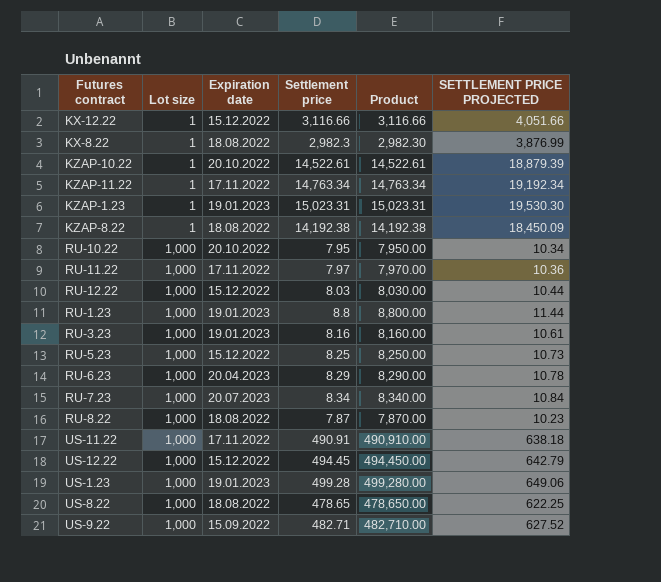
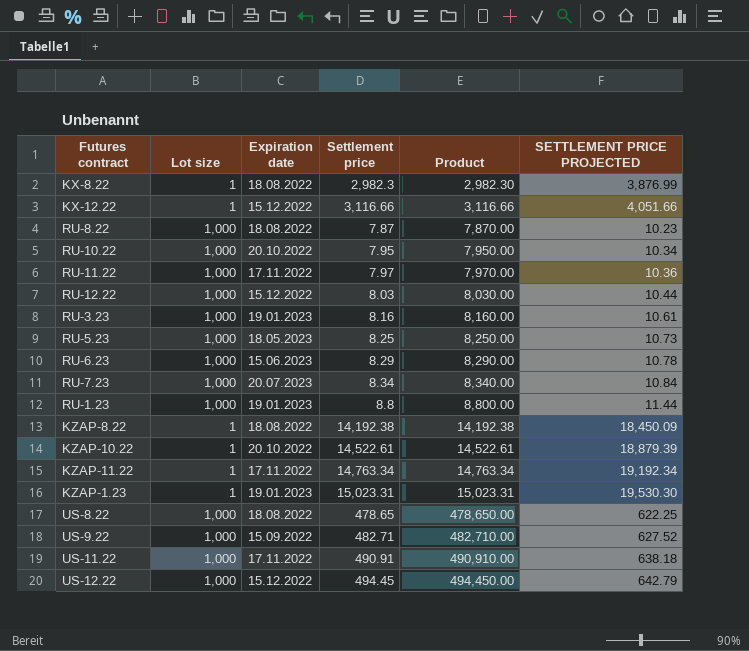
row order: Lot size ascending -> Product ascending
row US-1.23: 1,000 | 19.01.2023 | 499.28 | 499,280.00 | 649.06 -> none
RU-5.23 | Expiration date: 15.12.2022 -> 18.05.2023
RU-6.23 | Expiration date: 20.04.2023 -> 15.06.2023

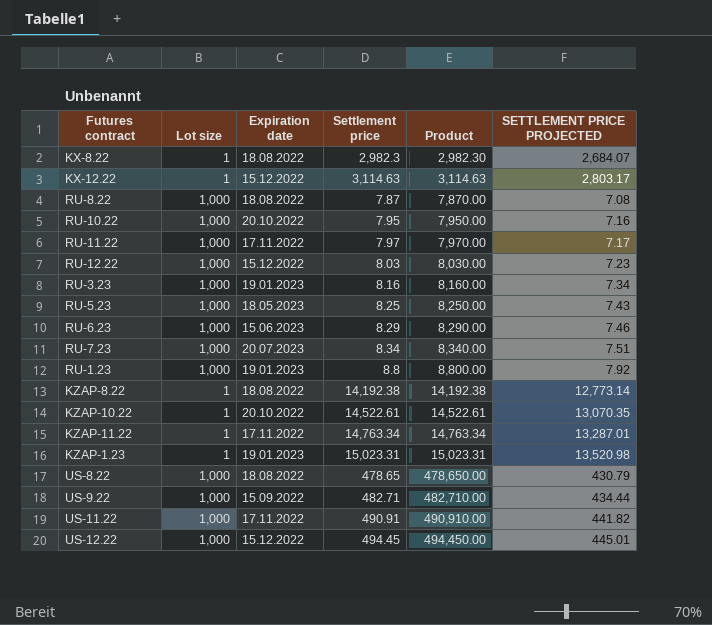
column SETTLEMENT PRICE PROJECTED | formula: [Settlement price] * 1.3 -> [Settlement price] * 0.9
KX-12.22 | Settlement price: 3,116.66 -> 3,114.63
KX-12.22 | Product: 3,116.66 -> 3,114.63

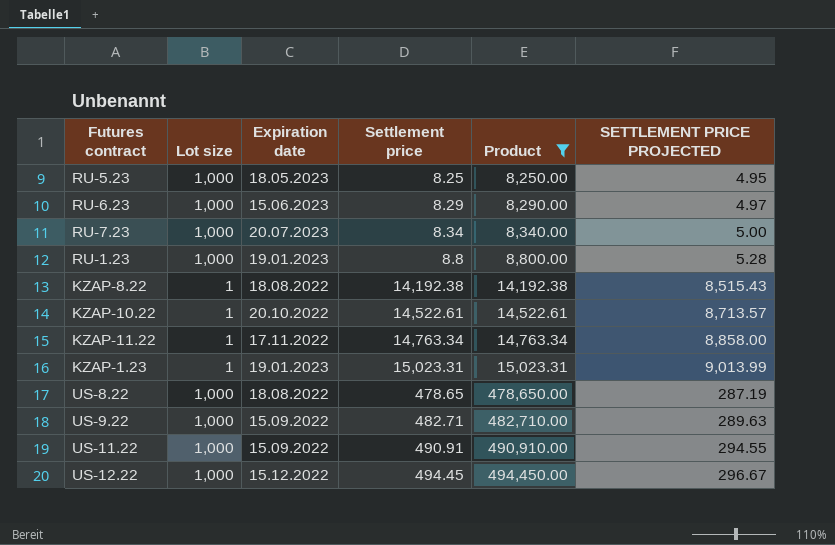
filter: none -> Product >= 8,250.00
column SETTLEMENT PRICE PROJECTED | formula: [Settlement price] * 0.9 -> [Settlement price] * 0.6
US-11.22 | Expiration date: 17.11.2022 -> 15.09.2022

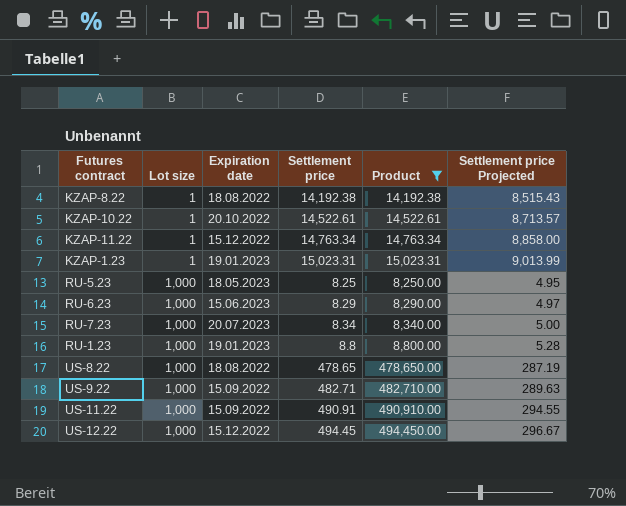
row order: Product ascending -> Lot size ascending
column name: SETTLEMENT PRICE PROJECTED -> Settlement price Projected
KZAP-11.22 | Expiration date: 17.11.2022 -> 15.12.2022

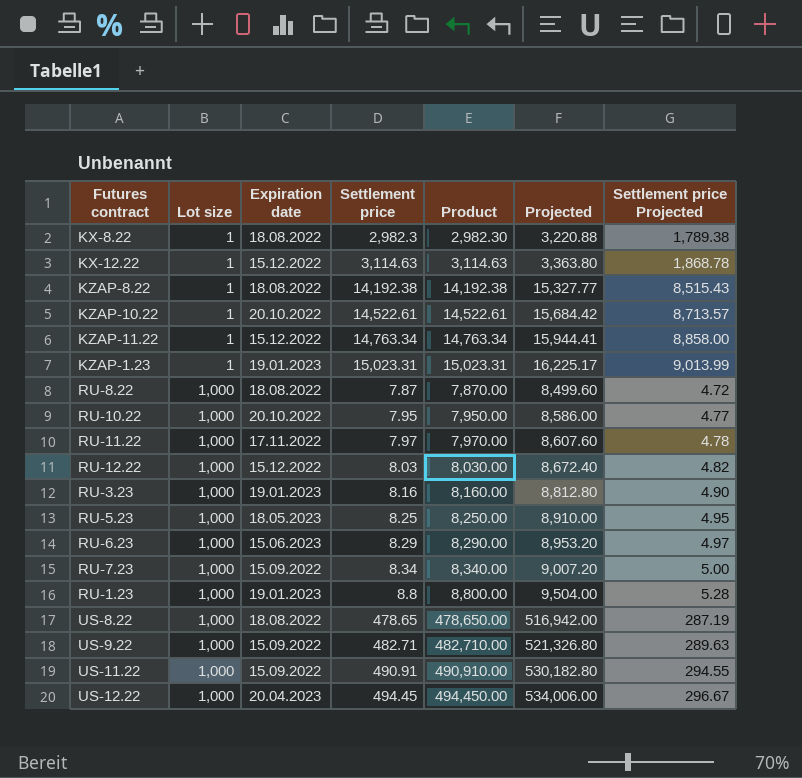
filter: Product >= 8,250.00 -> none
column Projected | formula: none -> [Product] * 1.08
RU-7.23 | Expiration date: 20.07.2023 -> 15.09.2022
US-12.22 | Expiration date: 15.12.2022 -> 20.04.2023

